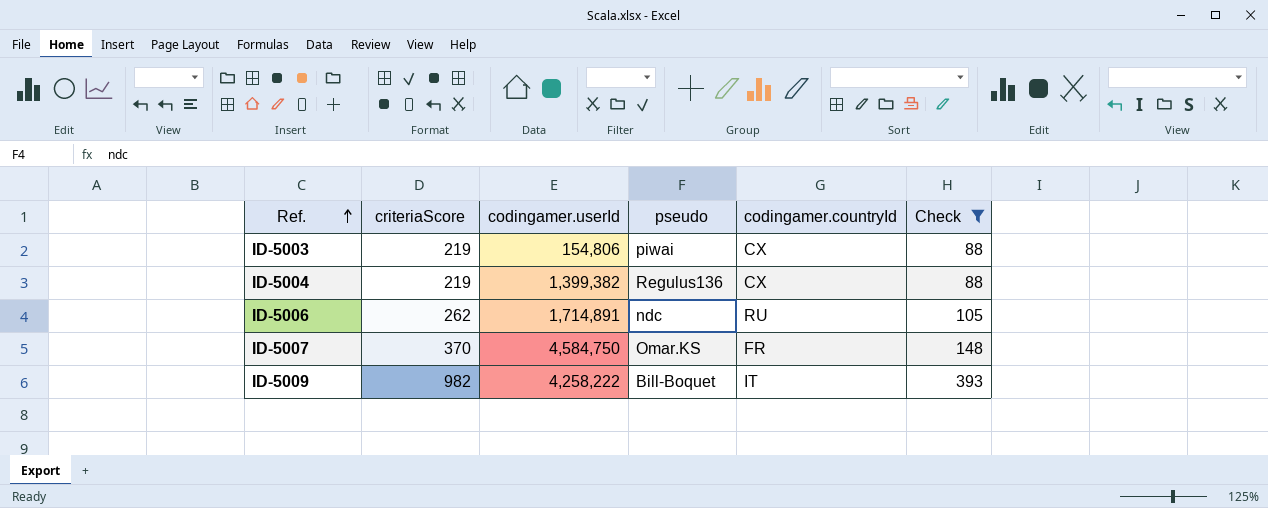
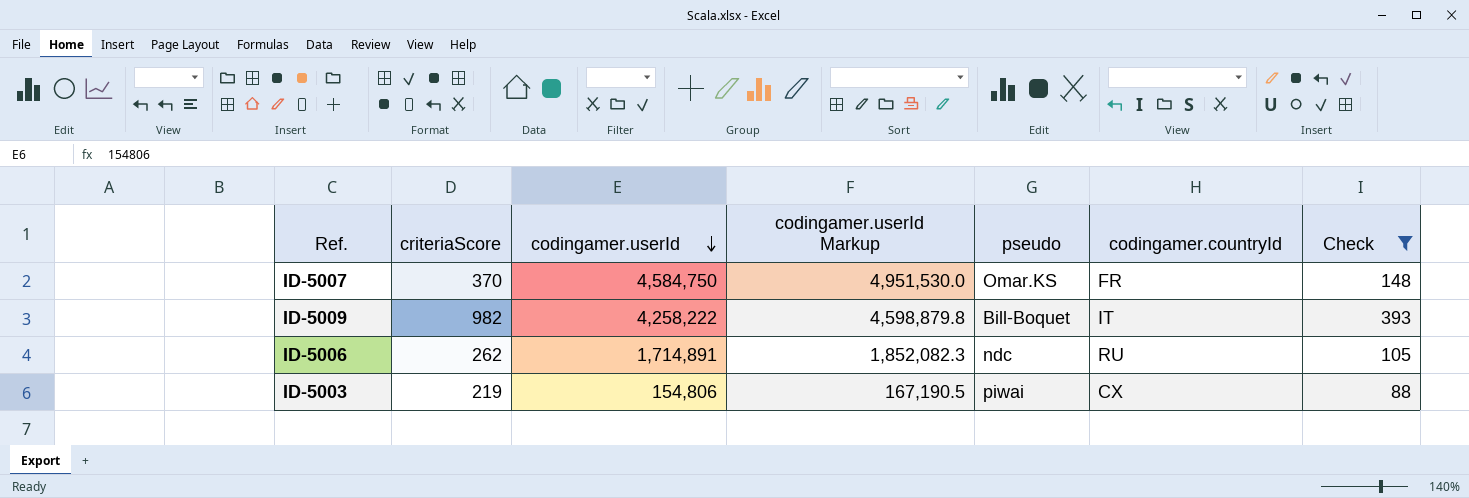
row order: Ref. ascending -> codingamer.userId descending
column codingamer.userId Markup | formula: none -> [codingamer.userId] * 1.08
row ID-5004: 219 | 1,399,382 | Regulus136 | CX | 88 -> none

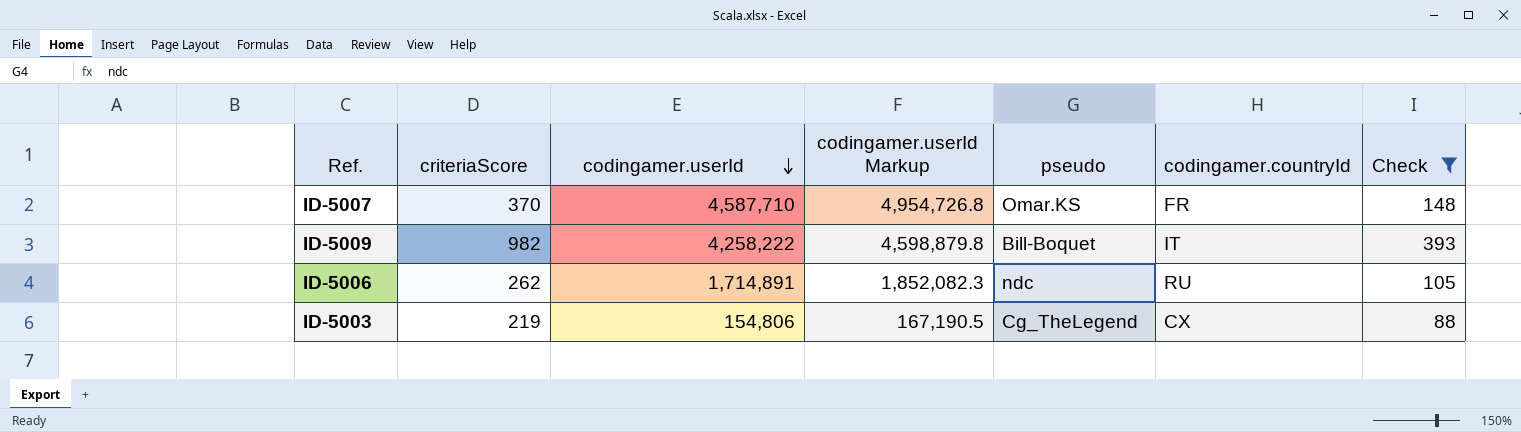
ID-5007 | codingamer.userId: 4,584,750 -> 4,587,710
ID-5007 | codingamer.userId Markup: 4,951,530.0 -> 4,954,726.8
ID-5003 | pseudo: piwai -> Cg_TheLegend

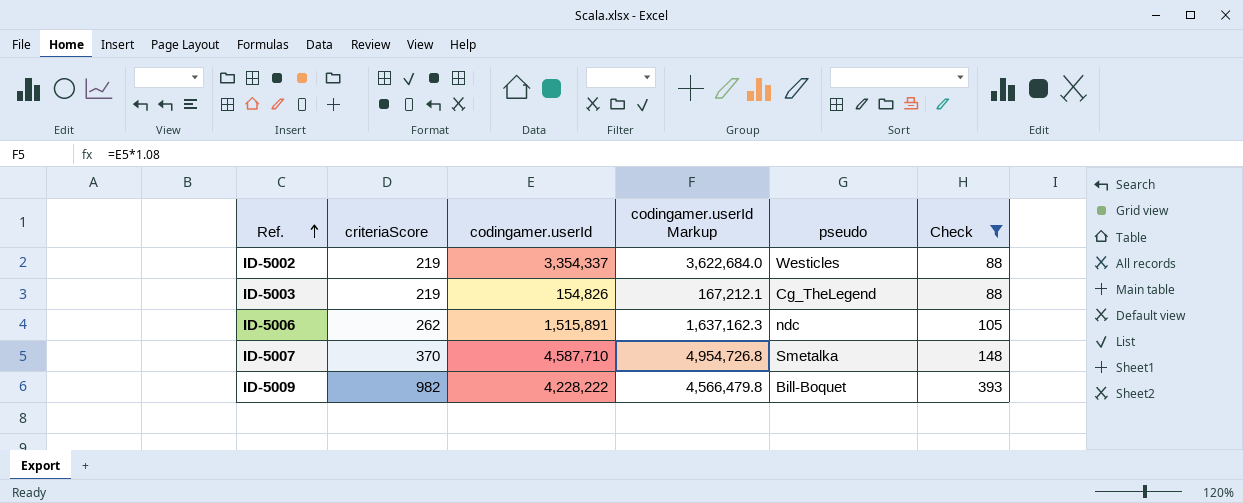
row order: codingamer.userId descending -> Ref. ascending
column codingamer.countryId | position: 6 -> none
row ID-5002: none -> 219 | 3,354,337 | 3,622,684.0 | Westicles | 88
ID-5003 | codingamer.userId: 154,806 -> 154,826
ID-5003 | codingamer.userId Markup: 167,190.5 -> 167,212.1
ID-5006 | codingamer.userId: 1,714,891 -> 1,515,891
ID-5006 | codingamer.userId Markup: 1,852,082.3 -> 1,637,162.3
ID-5007 | pseudo: Omar.KS -> Smetalka
ID-5009 | codingamer.userId: 4,258,222 -> 4,228,222
ID-5009 | codingamer.userId Markup: 4,598,879.8 -> 4,566,479.8

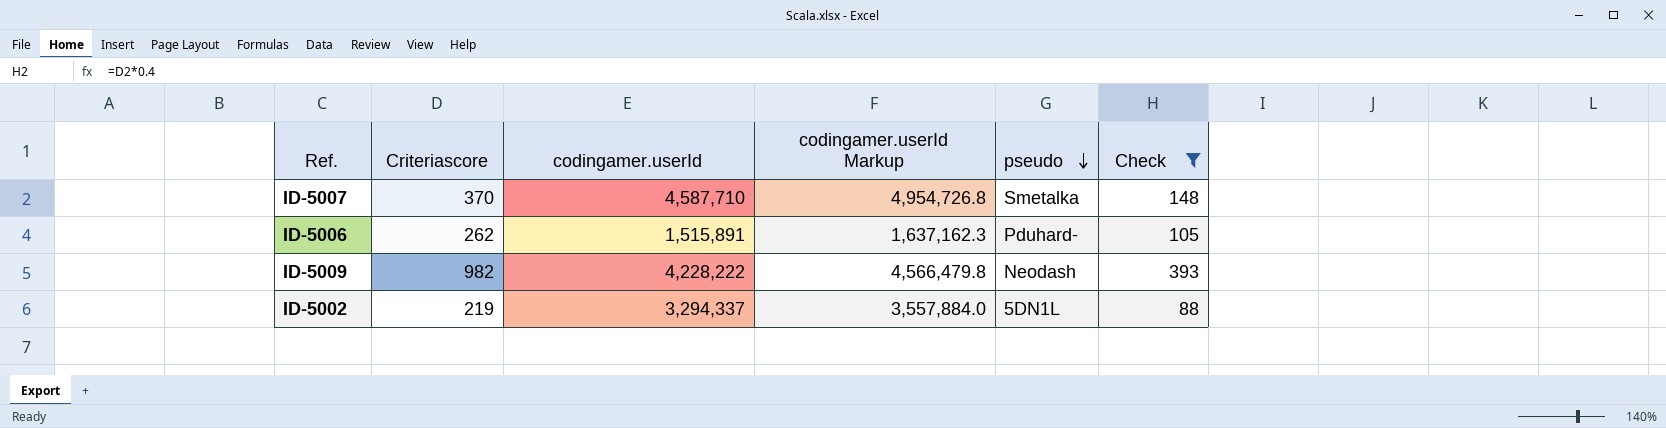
row order: Ref. ascending -> pseudo descending
column name: criteriaScore -> Criteriascore
row ID-5003: 219 | 154,826 | 167,212.1 | Cg_TheLegend | 88 -> none
ID-5006 | pseudo: ndc -> Pduhard-
ID-5009 | pseudo: Bill-Boquet -> Neodash
ID-5002 | codingamer.userId: 3,354,337 -> 3,294,337
ID-5002 | codingamer.userId Markup: 3,622,684.0 -> 3,557,884.0
ID-5002 | pseudo: Westicles -> 5DN1L

